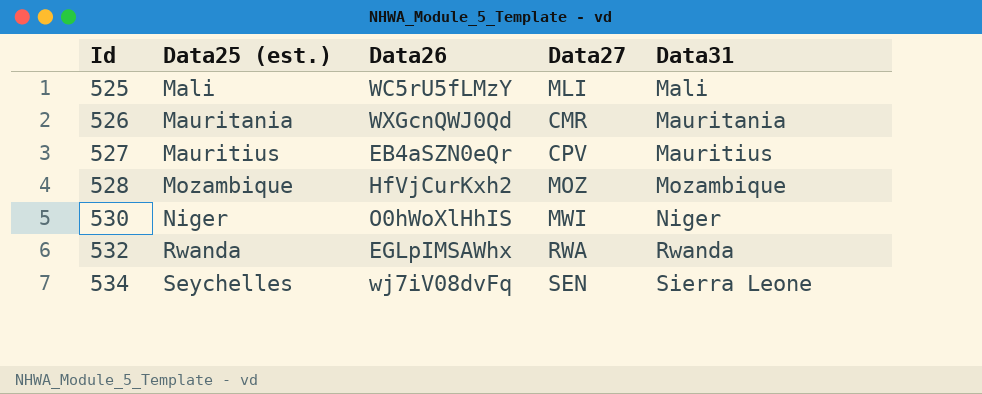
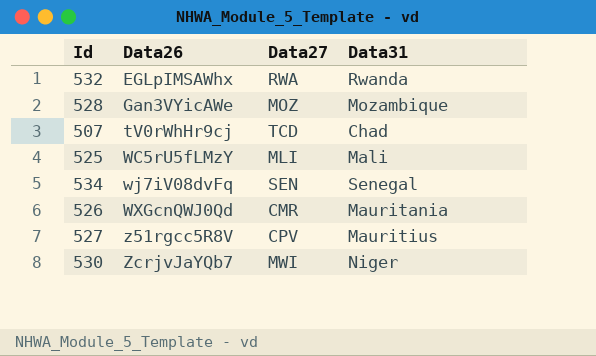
row order: Id ascending -> Data26 ascending
column Data25 (est.) | position: 2 -> none
528 | Data26: HfVjCurKxh2 -> Gan3VYicAWe
row 507: none -> tV0rWhHr9cj | TCD | Chad
534 | Data31: Sierra Leone -> Senegal
527 | Data26: EB4aSZN0eQr -> z51rgcc5R8V
530 | Data26: O0hWoXlHhIS -> ZcrjvJaYQb7

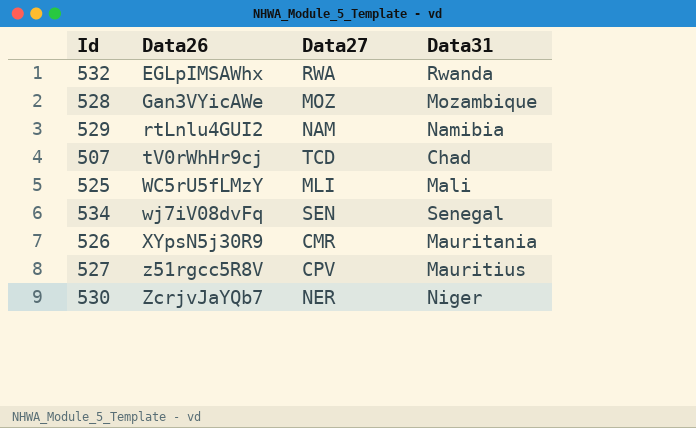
row 529: none -> rtLnlu4GUI2 | NAM | Namibia
526 | Data26: WXGcnQWJ0Qd -> XYpsN5j30R9
530 | Data27: MWI -> NER

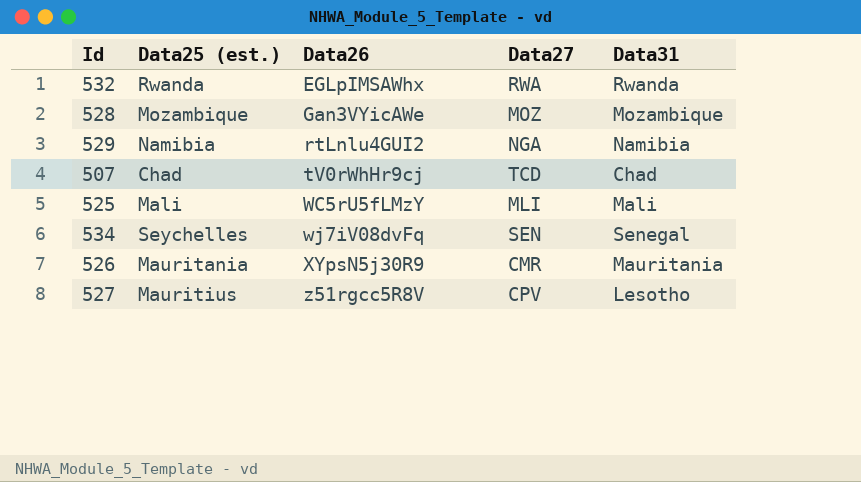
column Data25 (est.) | position: none -> 2
row 530: ZcrjvJaYQb7 | NER | Niger -> none
529 | Data27: NAM -> NGA
527 | Data31: Mauritius -> Lesotho

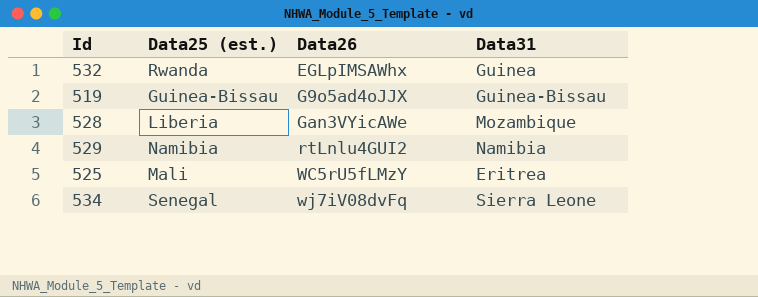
column Data27 | position: 4 -> none
row 507: Chad | tV0rWhHr9cj | TCD | Chad -> none
row 526: Mauritania | XYpsN5j30R9 | CMR | Mauritania -> none
row 527: Mauritius | z51rgcc5R8V | CPV | Lesotho -> none
532 | Data31: Rwanda -> Guinea
row 519: none -> Guinea-Bissau | G9o5ad4oJJX | Guinea-Bissau
528 | Data25 (est.): Mozambique -> Liberia
525 | Data31: Mali -> Eritrea
534 | Data25 (est.): Seychelles -> Senegal
534 | Data31: Senegal -> Sierra Leone

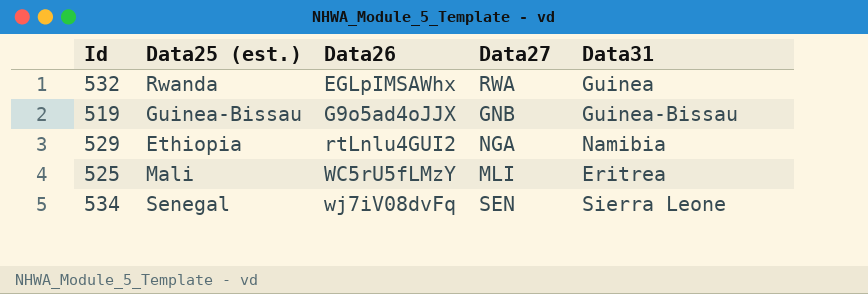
column Data27 | position: none -> 4
row 528: Liberia | Gan3VYicAWe | Mozambique -> none
529 | Data25 (est.): Namibia -> Ethiopia

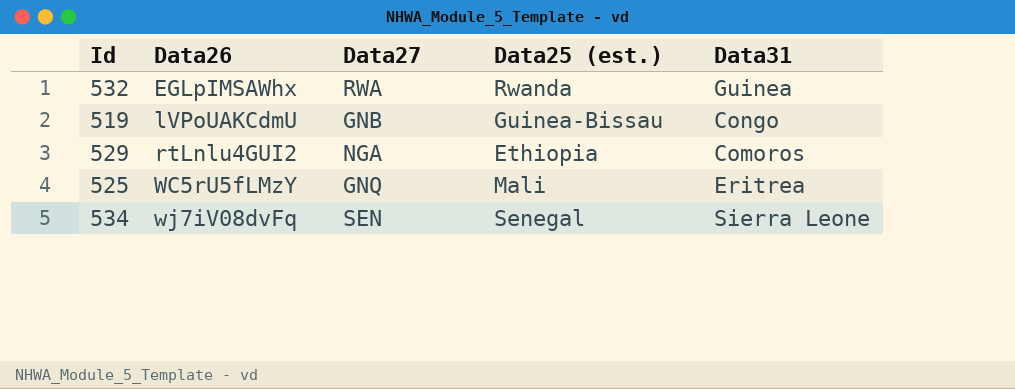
column Data25 (est.) | position: 2 -> 4
519 | Data26: G9o5ad4oJJX -> lVPoUAKCdmU
519 | Data31: Guinea-Bissau -> Congo
529 | Data31: Namibia -> Comoros
525 | Data27: MLI -> GNQ

